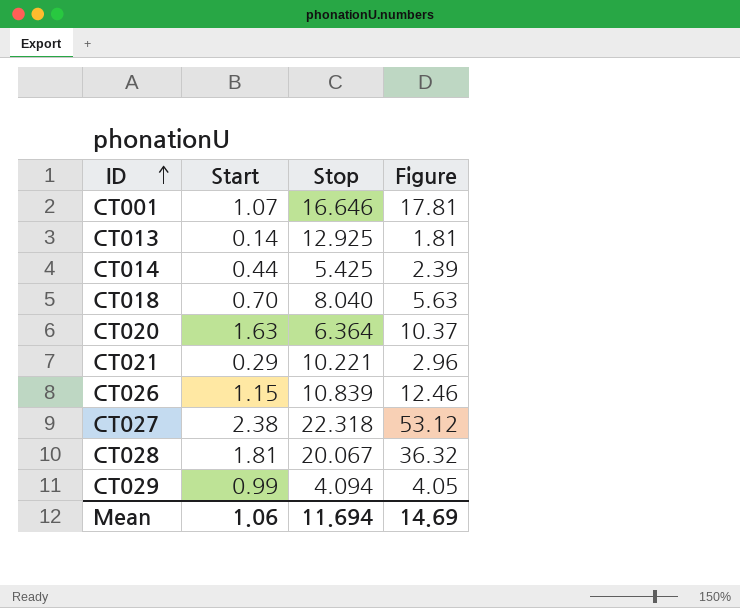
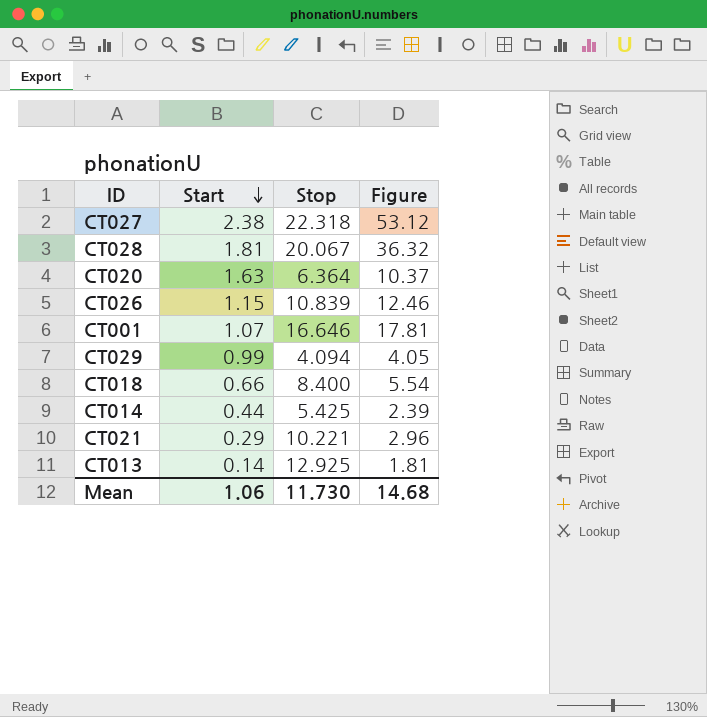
row order: ID ascending -> Start descending
CT018 | Start: 0.70 -> 0.66
CT018 | Stop: 8.040 -> 8.400
CT018 | Figure: 5.63 -> 5.54
Mean | Stop: 11.694 -> 11.730
Mean | Figure: 14.69 -> 14.68

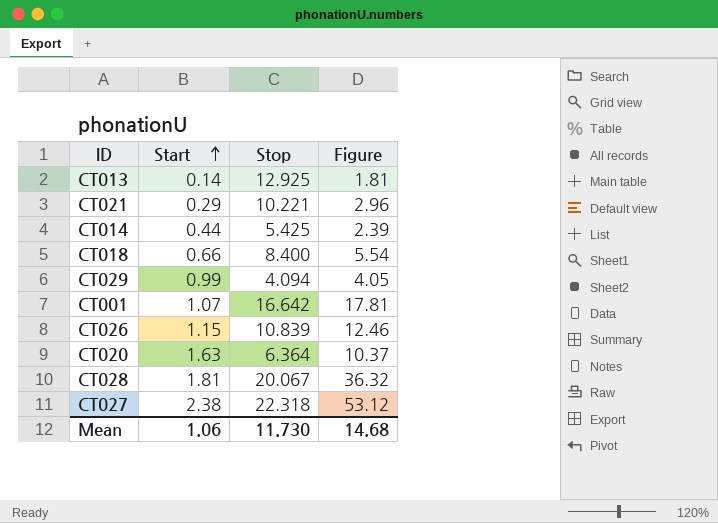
row order: Start descending -> Start ascending
CT001 | Stop: 16.646 -> 16.642

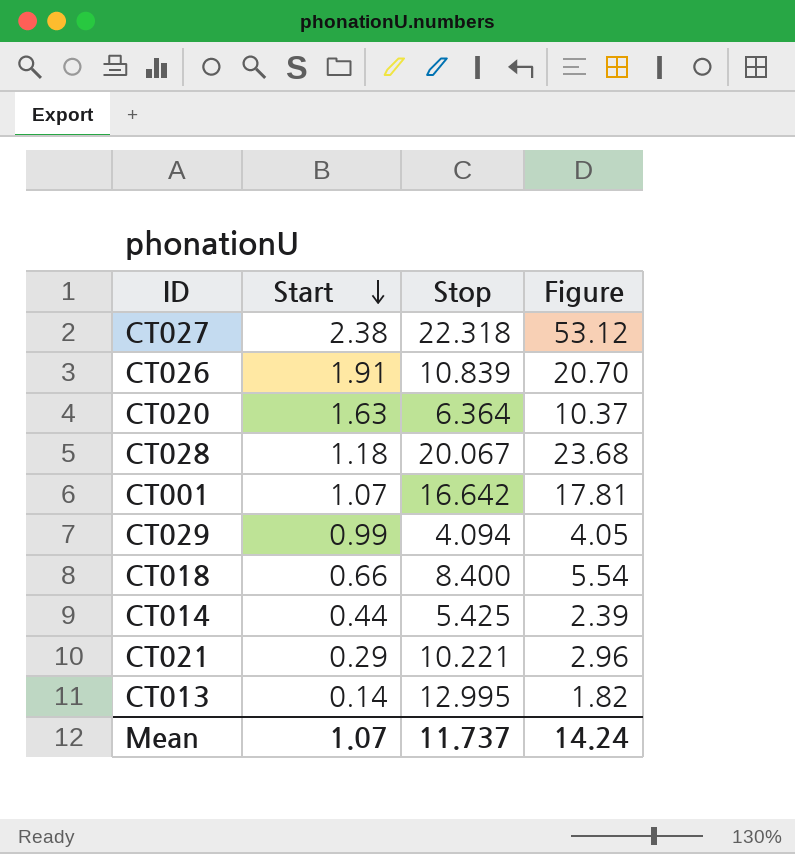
row order: Start ascending -> Start descending
CT026 | Start: 1.15 -> 1.91
CT026 | Figure: 12.46 -> 20.70
CT028 | Start: 1.81 -> 1.18
CT028 | Figure: 36.32 -> 23.68
CT013 | Stop: 12.925 -> 12.995
CT013 | Figure: 1.81 -> 1.82
Mean | Start: 1.06 -> 1.07
Mean | Stop: 11.730 -> 11.737
Mean | Figure: 14.68 -> 14.24

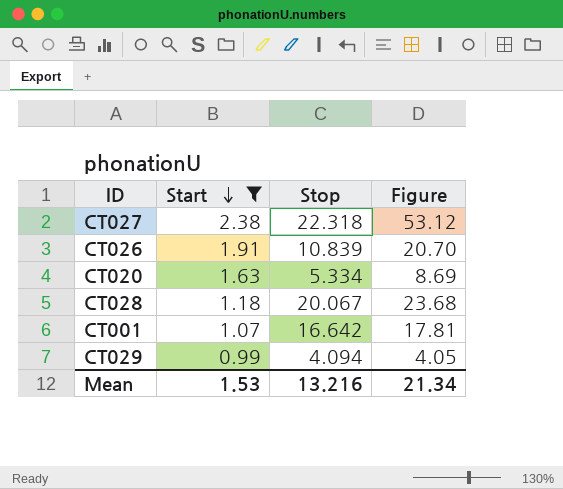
filter: none -> Start >= 0.99
CT020 | Stop: 6.364 -> 5.334
CT020 | Figure: 10.37 -> 8.69
Mean | Start: 1.07 -> 1.53
Mean | Stop: 11.737 -> 13.216
Mean | Figure: 14.24 -> 21.34

